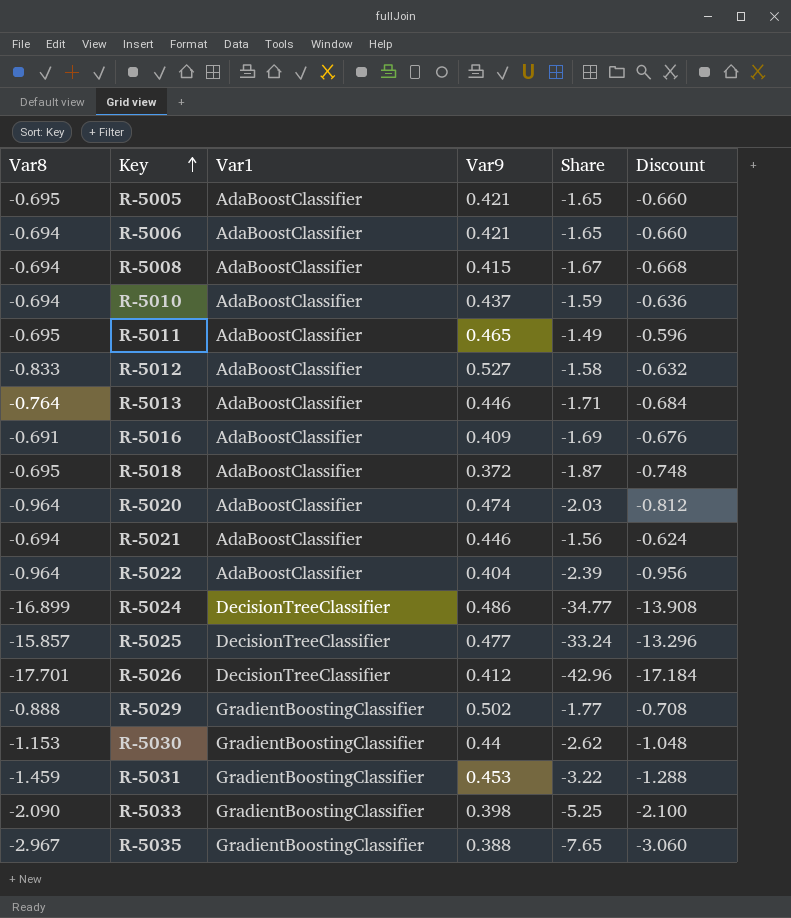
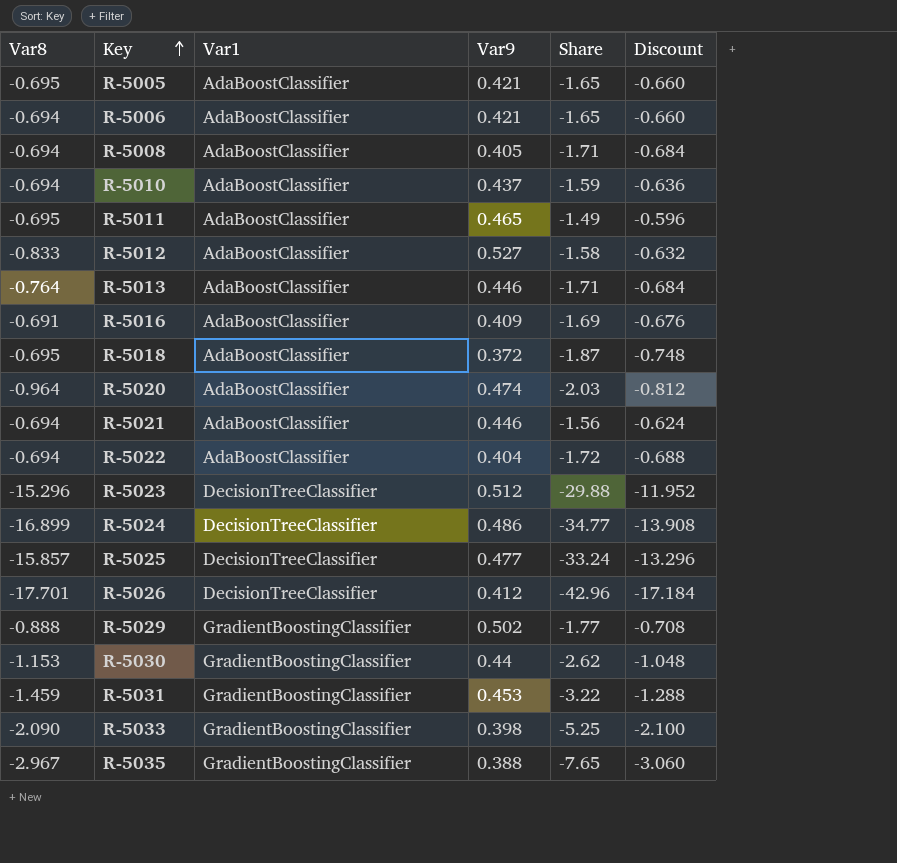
R-5008 | Var9: 0.415 -> 0.405
R-5008 | Share: -1.67 -> -1.71
R-5008 | Discount: -0.668 -> -0.684
R-5022 | Var8: -0.964 -> -0.694
R-5022 | Share: -2.39 -> -1.72
R-5022 | Discount: -0.956 -> -0.688
row R-5023: none -> -15.296 | DecisionTreeClassifier | 0.512 | -29.88 | -11.952

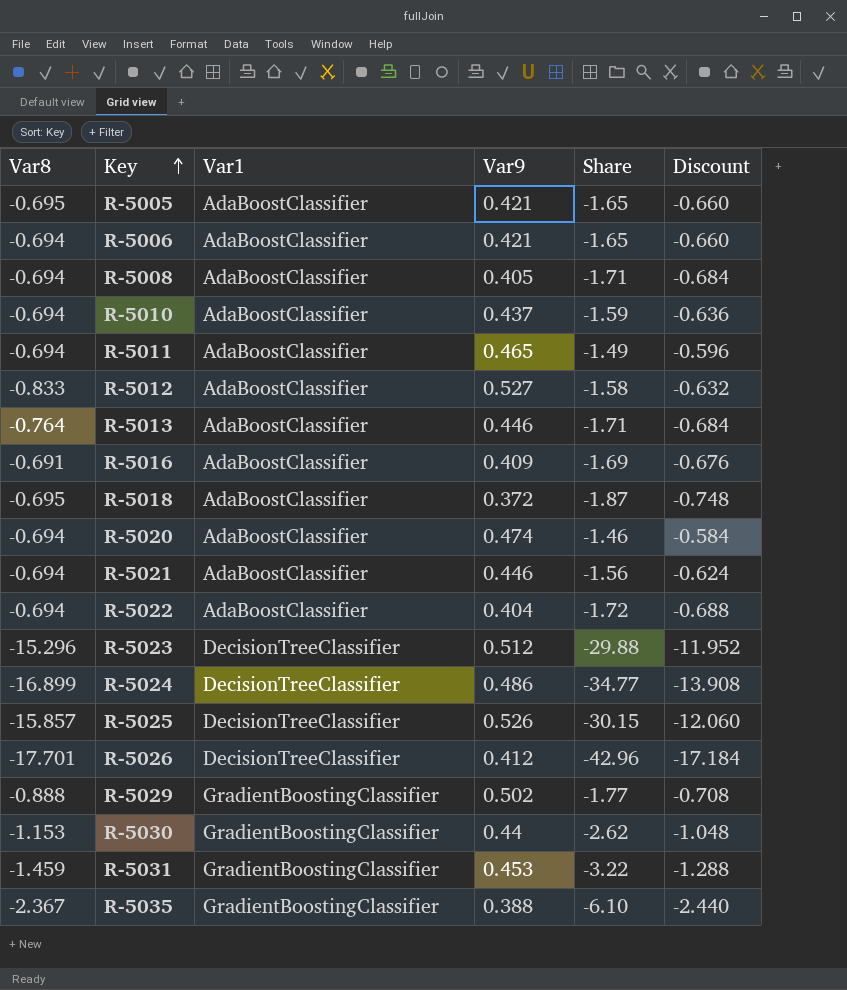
row R-5033: -2.090 | GradientBoostingClassifier | 0.398 | -5.25 | -2.100 -> none
R-5011 | Var8: -0.695 -> -0.694
R-5020 | Var8: -0.964 -> -0.694
R-5020 | Share: -2.03 -> -1.46
R-5020 | Discount: -0.812 -> -0.584
R-5025 | Var9: 0.477 -> 0.526
R-5025 | Share: -33.24 -> -30.15
R-5025 | Discount: -13.296 -> -12.060
R-5035 | Var8: -2.967 -> -2.367
R-5035 | Share: -7.65 -> -6.10
R-5035 | Discount: -3.060 -> -2.440

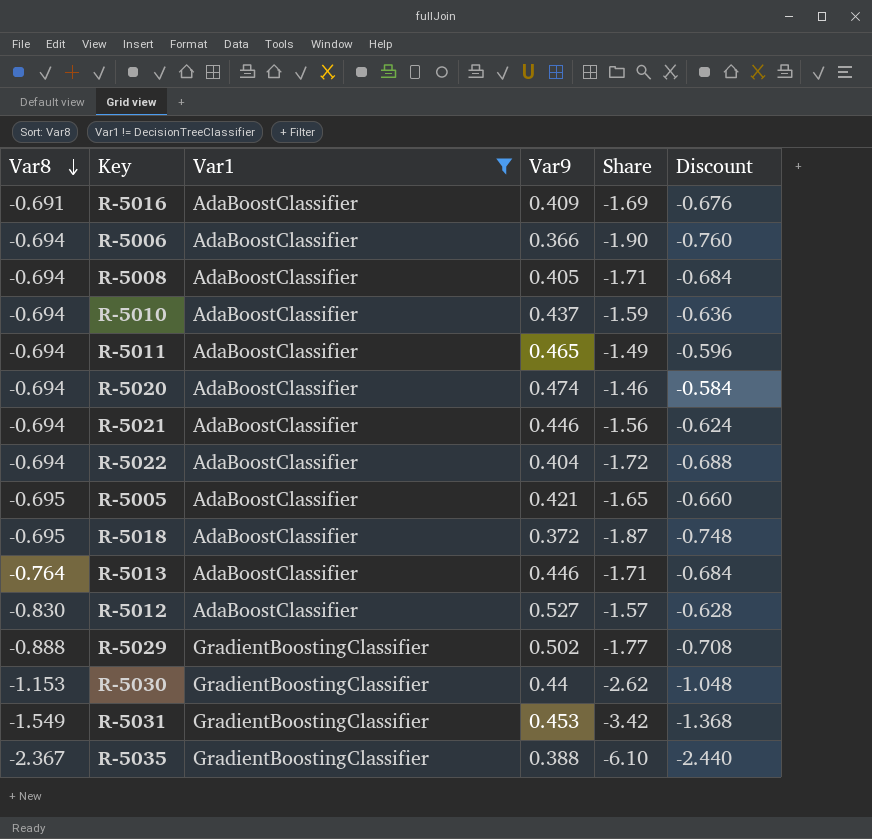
filter: none -> Var1 != DecisionTreeClassifier
row order: Key ascending -> Var8 descending
R-5006 | Var9: 0.421 -> 0.366
R-5006 | Share: -1.65 -> -1.90
R-5006 | Discount: -0.660 -> -0.760
R-5012 | Var8: -0.833 -> -0.830
R-5012 | Share: -1.58 -> -1.57
R-5012 | Discount: -0.632 -> -0.628
R-5031 | Var8: -1.459 -> -1.549
R-5031 | Share: -3.22 -> -3.42
R-5031 | Discount: -1.288 -> -1.368

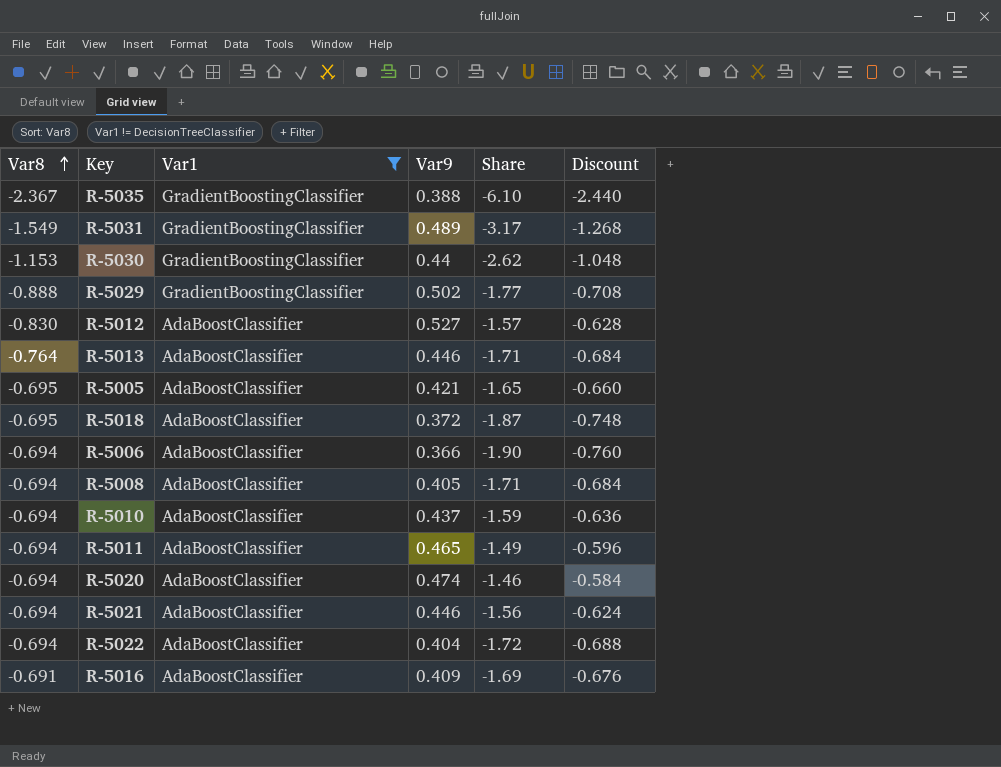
row order: Var8 descending -> Var8 ascending
R-5031 | Var9: 0.453 -> 0.489
R-5031 | Share: -3.42 -> -3.17
R-5031 | Discount: -1.368 -> -1.268

